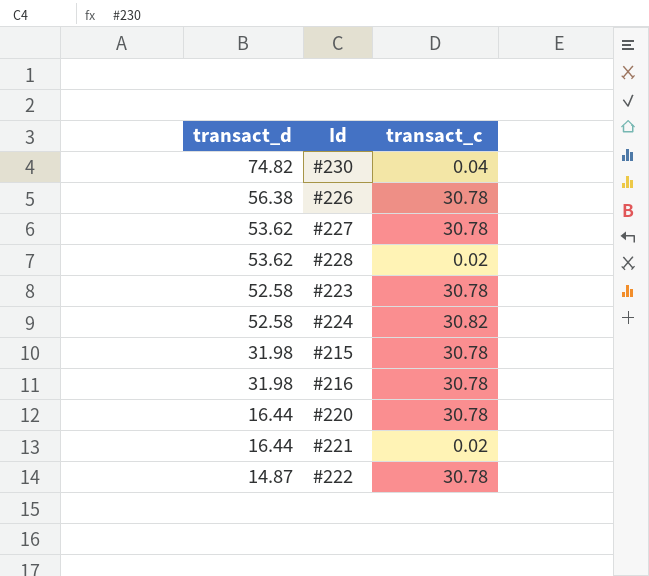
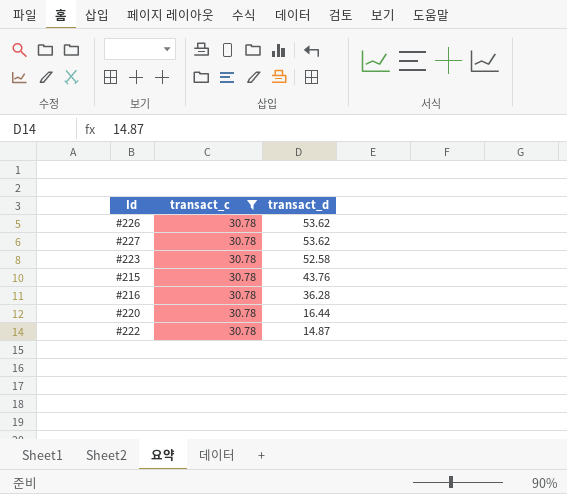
filter: none -> transact_c = 30.78
column transact_d | position: 1 -> 3
#226 | transact_d: 56.38 -> 53.62
#215 | transact_d: 31.98 -> 43.76
#216 | transact_d: 31.98 -> 36.28

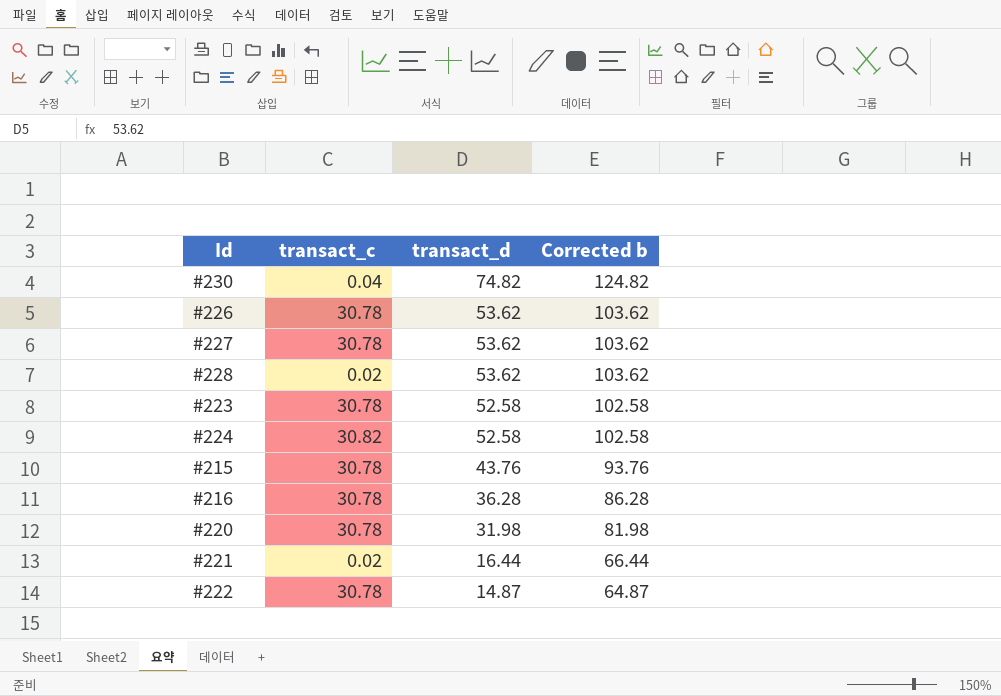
filter: transact_c = 30.78 -> none
column Corrected b | formula: none -> [transact_d] + 50
#220 | transact_d: 16.44 -> 31.98

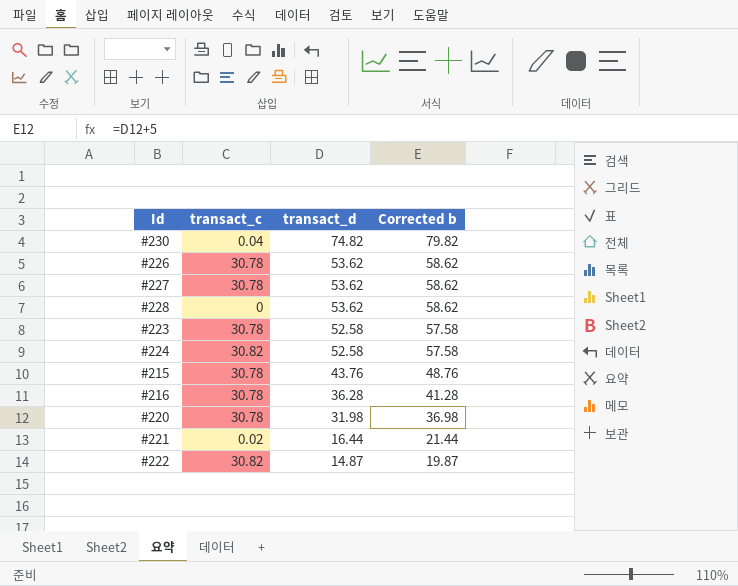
column Corrected b | formula: [transact_d] + 50 -> [transact_d] + 5
#228 | transact_c: 0.02 -> 0
#222 | transact_c: 30.78 -> 30.82

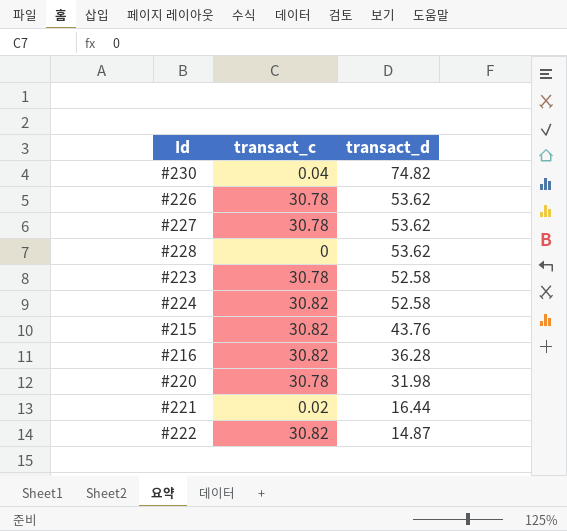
column Corrected b | formula: [transact_d] + 5 -> none
#215 | transact_c: 30.78 -> 30.82
#216 | transact_c: 30.78 -> 30.82

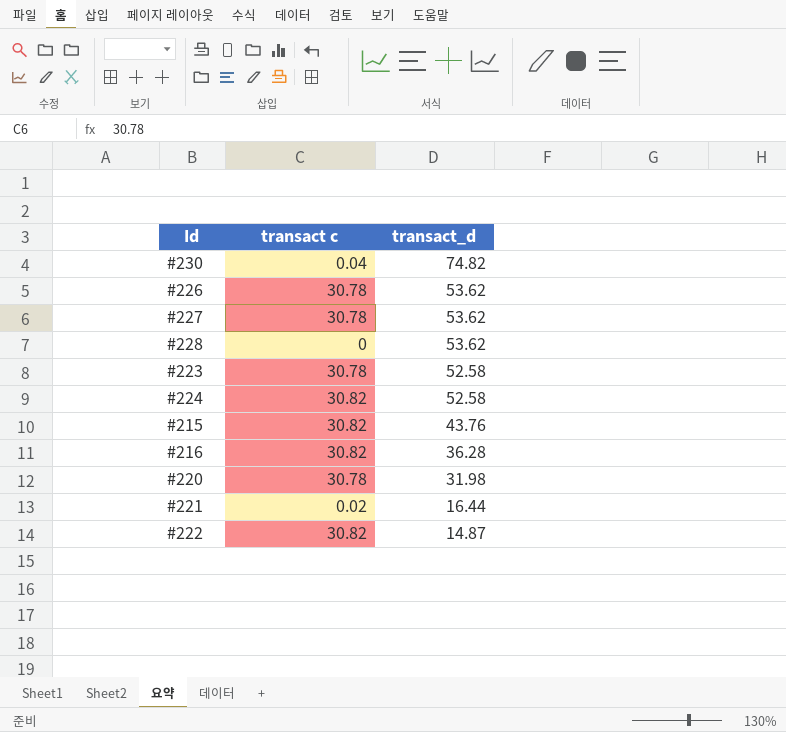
column name: transact_c -> transact c

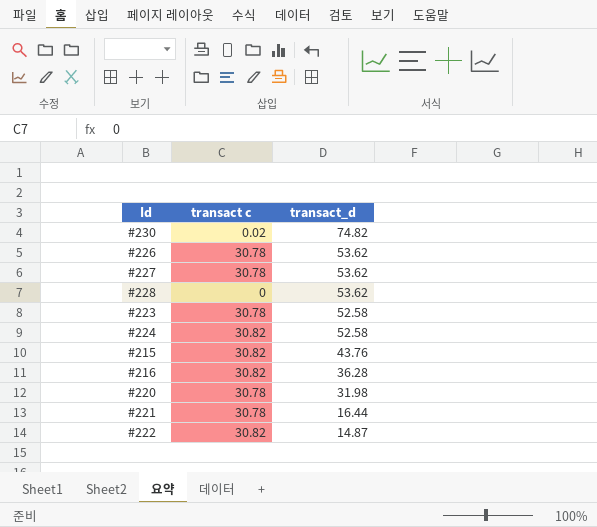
#230 | transact c: 0.04 -> 0.02
#221 | transact c: 0.02 -> 30.78

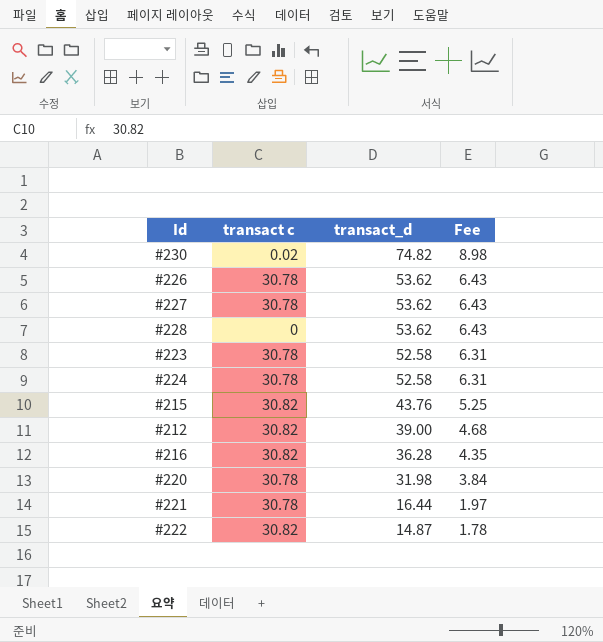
column Fee | formula: none -> [transact_d] * 0.12
#224 | transact c: 30.82 -> 30.78
row #212: none -> 30.82 | 39.00 | 4.68

